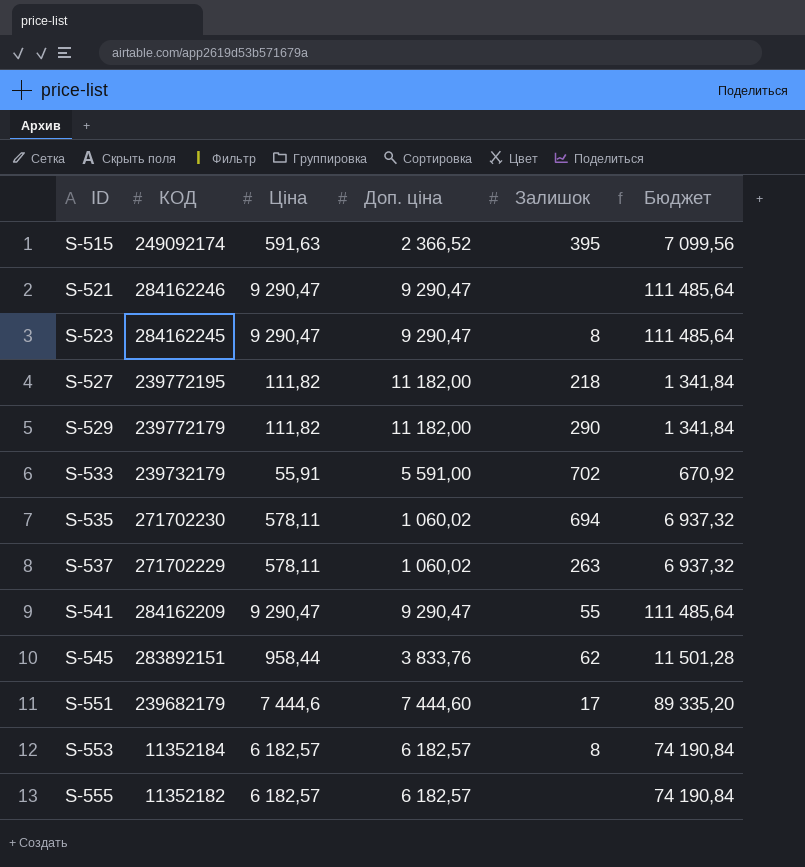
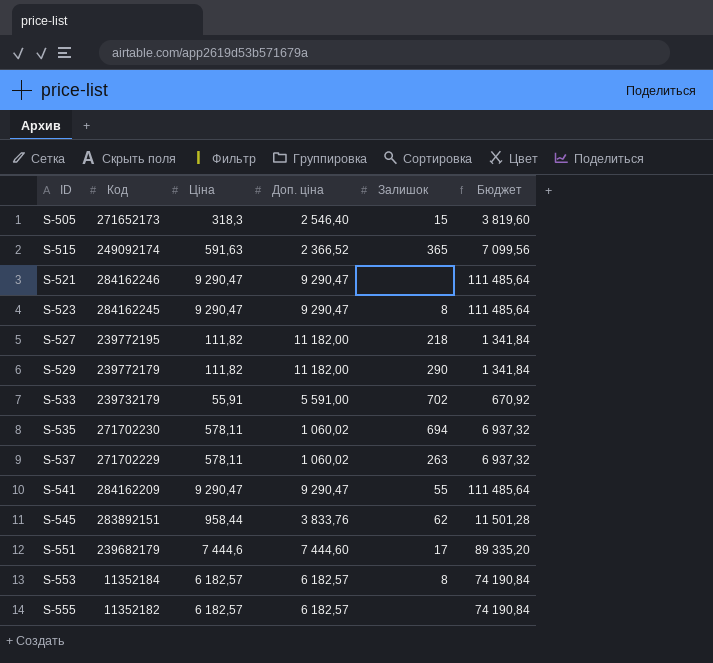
column name: КОД -> Код
row S-505: none -> 271652173 | 318,3 | 2 546,40 | 15 | 3 819,60
S-515 | Залишок: 395 -> 365

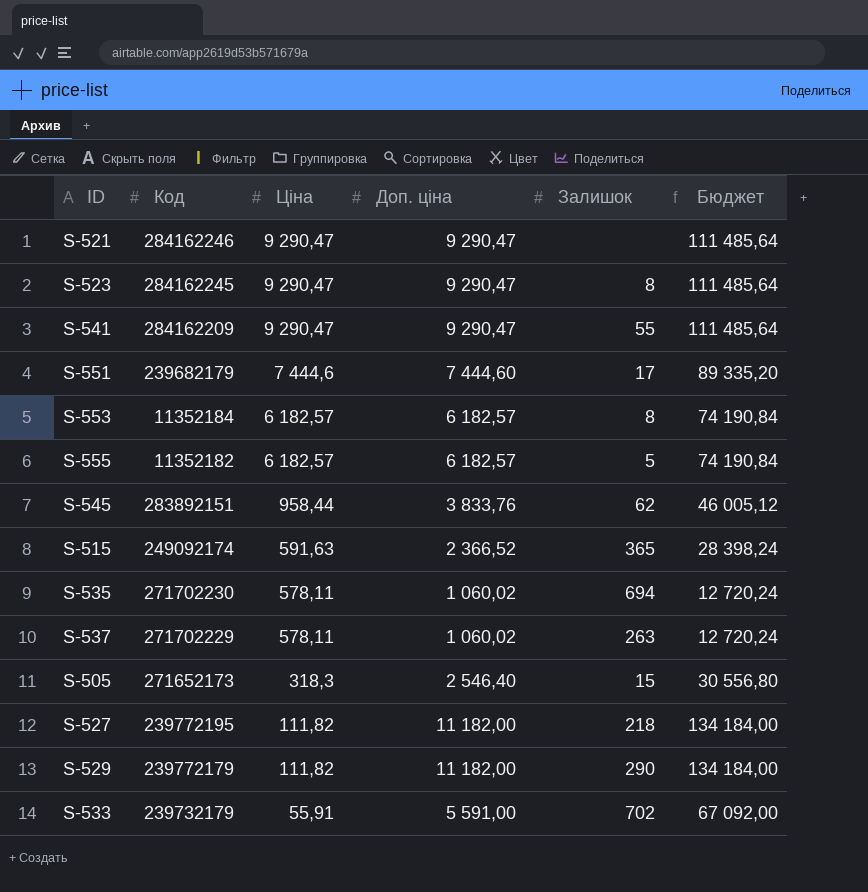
row order: ID ascending -> Ціна descending
column Бюджет | formula: [Ціна] * 12 -> [Доп. ціна] * 12
S-555 | Залишок: none -> 5

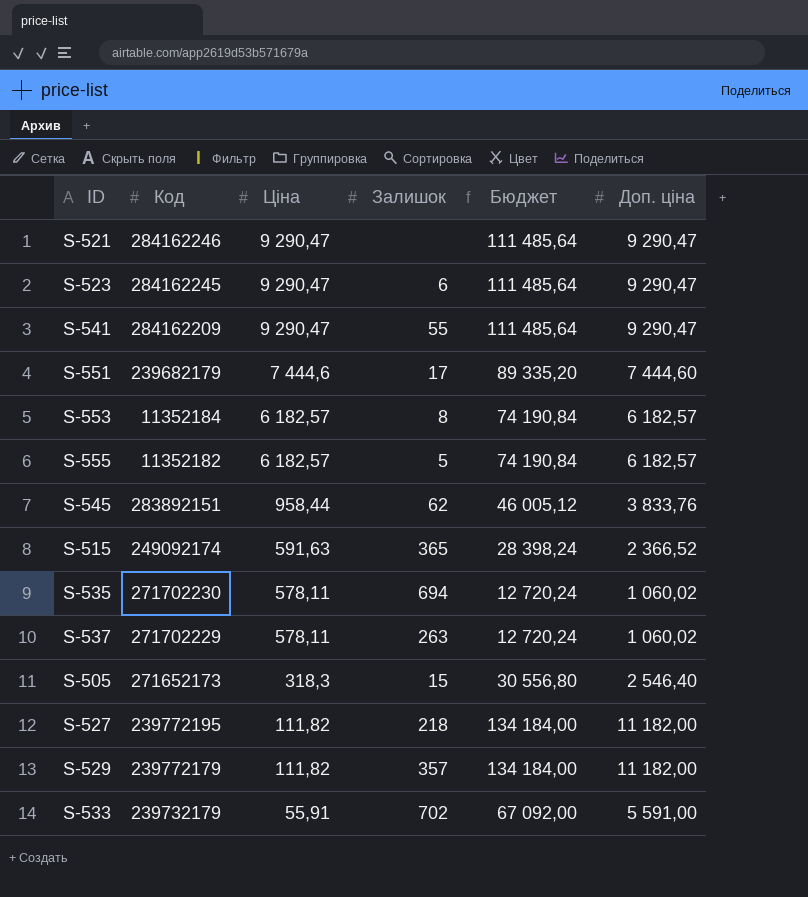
column Доп. ціна | position: 4 -> 6
S-523 | Залишок: 8 -> 6
S-529 | Залишок: 290 -> 357

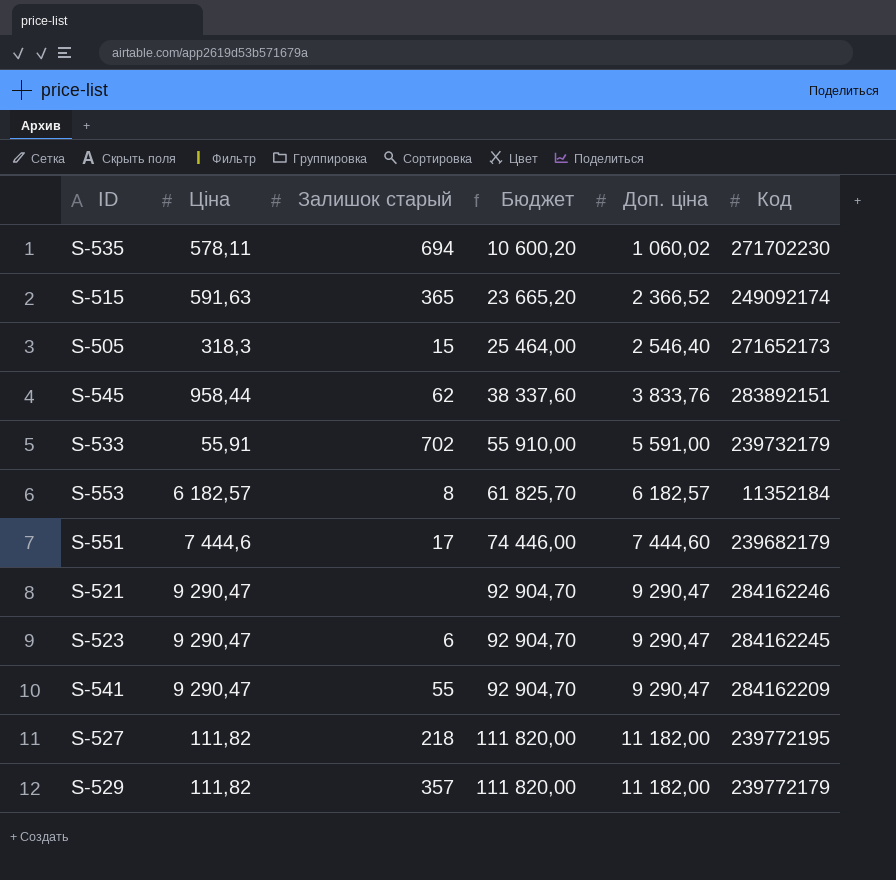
row order: Ціна descending -> Бюджет ascending
column name: Залишок -> Залишок старый
column Бюджет | formula: [Доп. ціна] * 12 -> [Доп. ціна] * 10
column Код | position: 2 -> 6
row S-555: 11352182 | 6 182,57 | 5 | 74 190,84 | 6 182,57 -> none
row S-537: 271702229 | 578,11 | 263 | 12 720,24 | 1 060,02 -> none

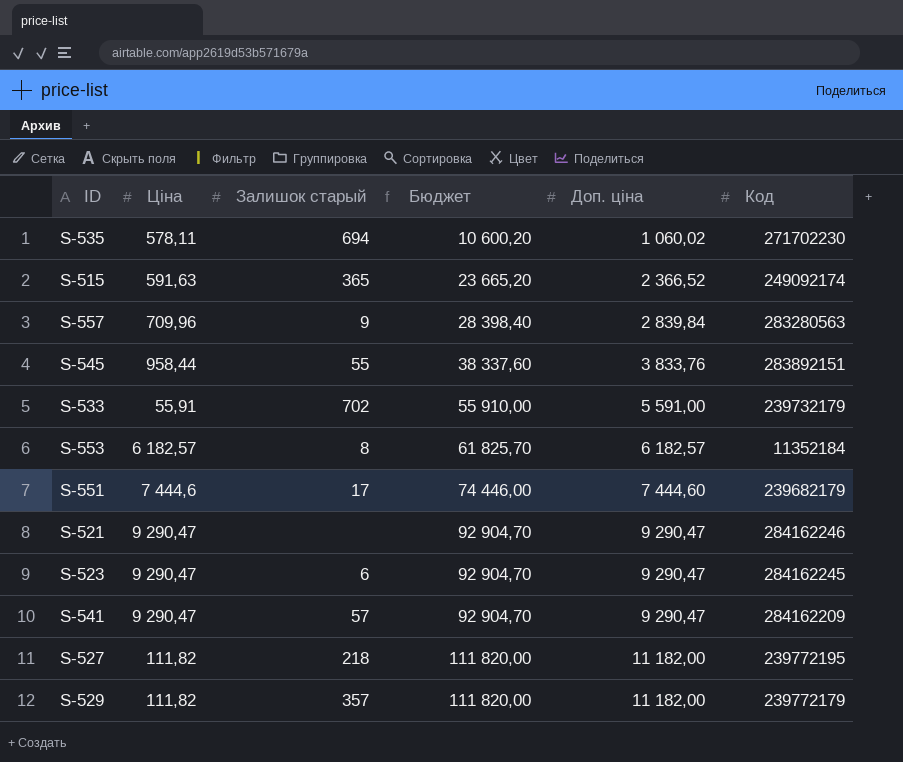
row S-505: 318,3 | 15 | 25 464,00 | 2 546,40 | 271652173 -> none
row S-557: none -> 709,96 | 9 | 28 398,40 | 2 839,84 | 283280563
S-545 | Залишок старый: 62 -> 55
S-541 | Залишок старый: 55 -> 57

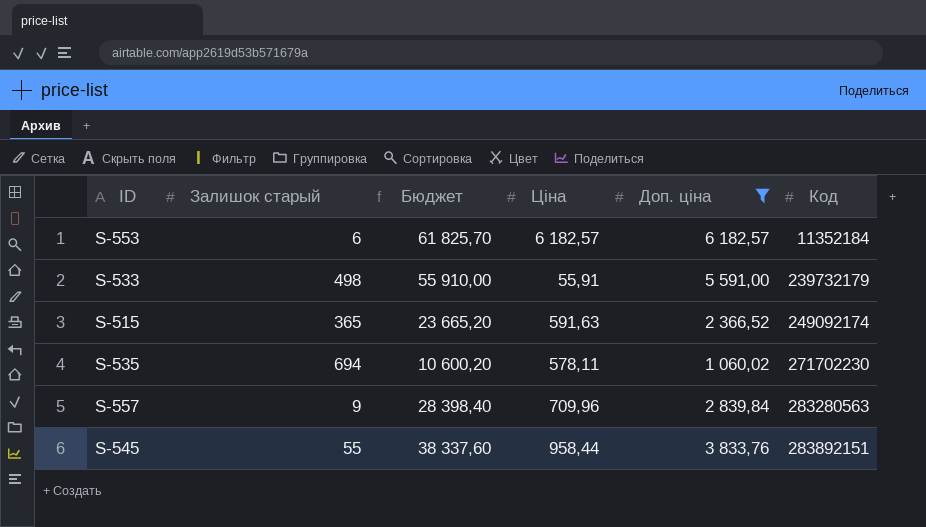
filter: none -> Доп. ціна <= 6 182,57
row order: Бюджет ascending -> Код ascending
column Ціна | position: 2 -> 4
S-553 | Залишок старый: 8 -> 6
S-533 | Залишок старый: 702 -> 498

